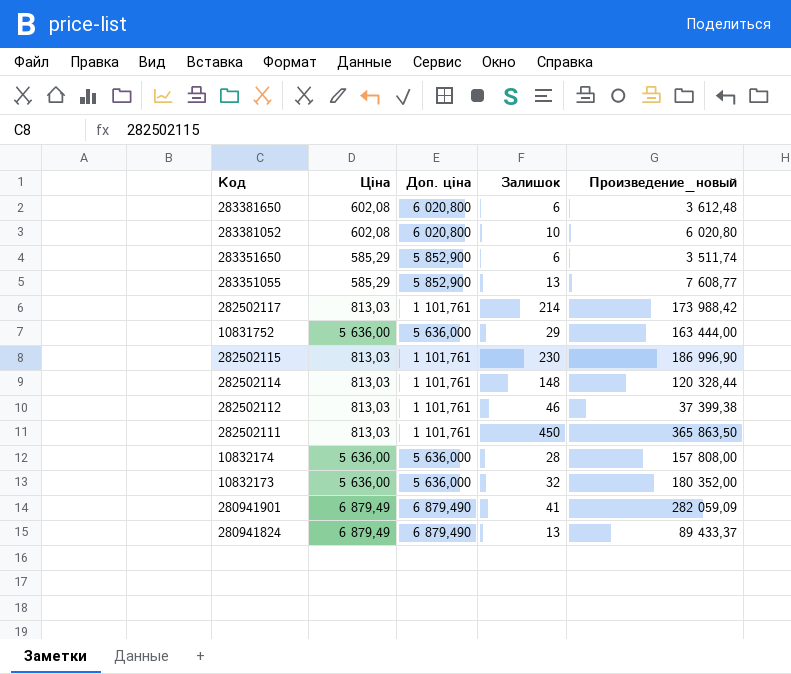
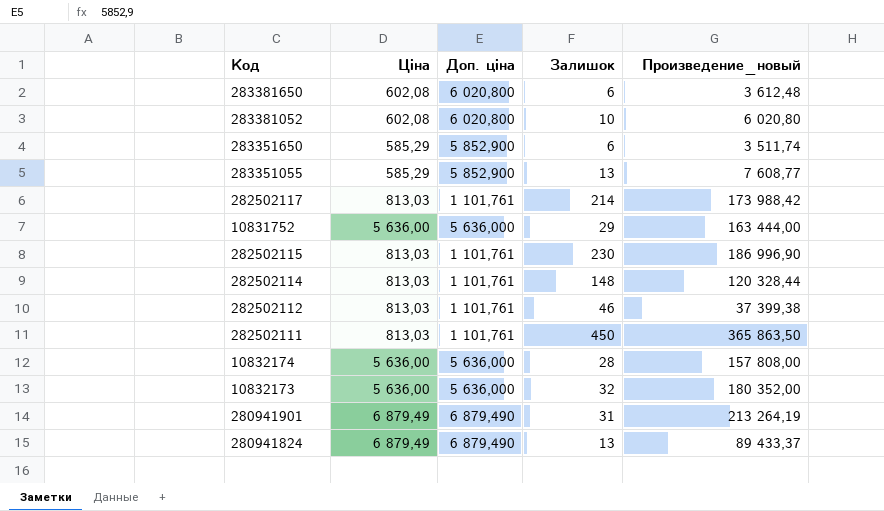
280941901 | Залишок: 41 -> 31
280941901 | Произведение_новый: 282 059,09 -> 213 264,19

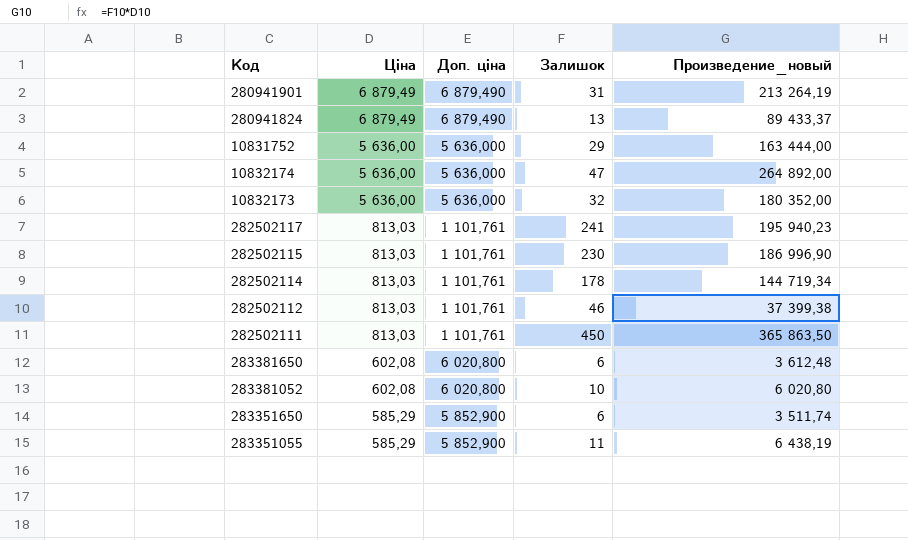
row order: none -> Ціна descending
10832174 | Залишок: 28 -> 47
10832174 | Произведение_новый: 157 808,00 -> 264 892,00
282502117 | Залишок: 214 -> 241
282502117 | Произведение_новый: 173 988,42 -> 195 940,23
282502114 | Залишок: 148 -> 178
282502114 | Произведение_новый: 120 328,44 -> 144 719,34
283351055 | Залишок: 13 -> 11
283351055 | Произведение_новый: 7 608,77 -> 6 438,19

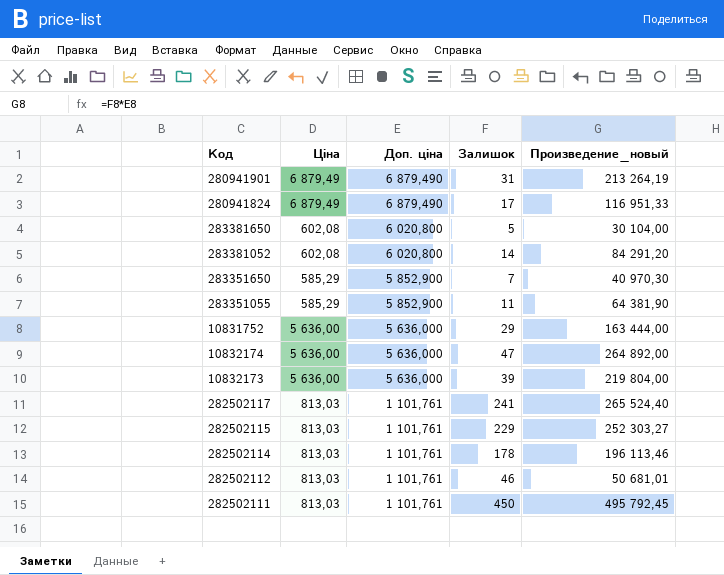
row order: Ціна descending -> Доп. ціна descending
column Произведение_новый | formula: [Ціна] * [Залишок] -> [Доп. ціна] * [Залишок]
280941824 | Залишок: 13 -> 17
283381650 | Залишок: 6 -> 5
283381052 | Залишок: 10 -> 14
283351650 | Залишок: 6 -> 7
10832173 | Залишок: 32 -> 39
282502115 | Залишок: 230 -> 229

